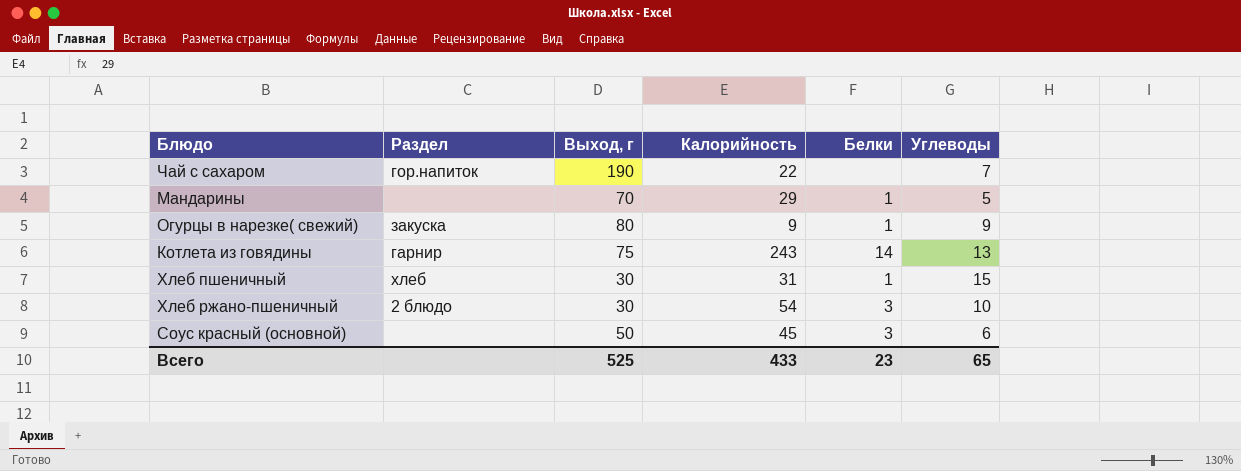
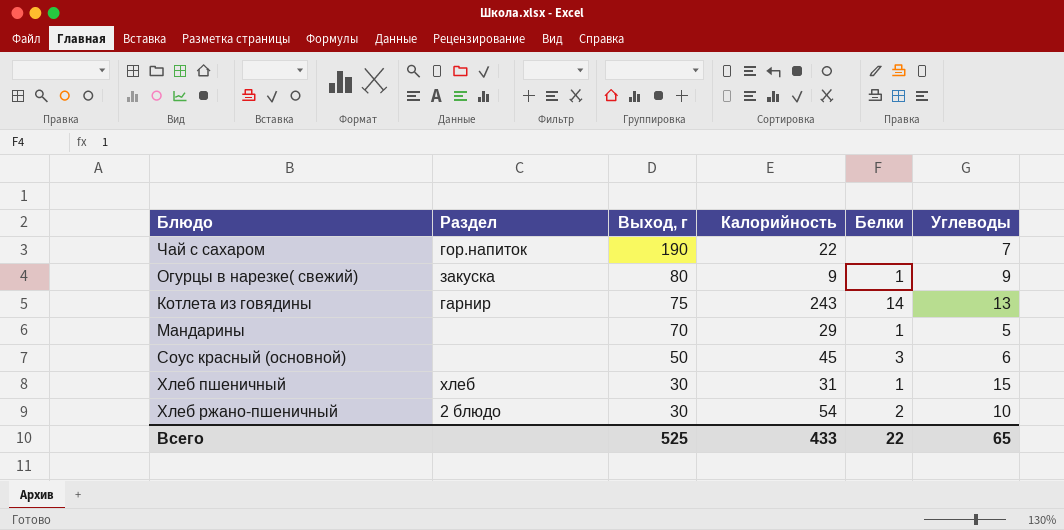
row order: none -> Выход, г descending
Хлеб ржано-пшеничный | Белки: 3 -> 2
Всего | Белки: 23 -> 22

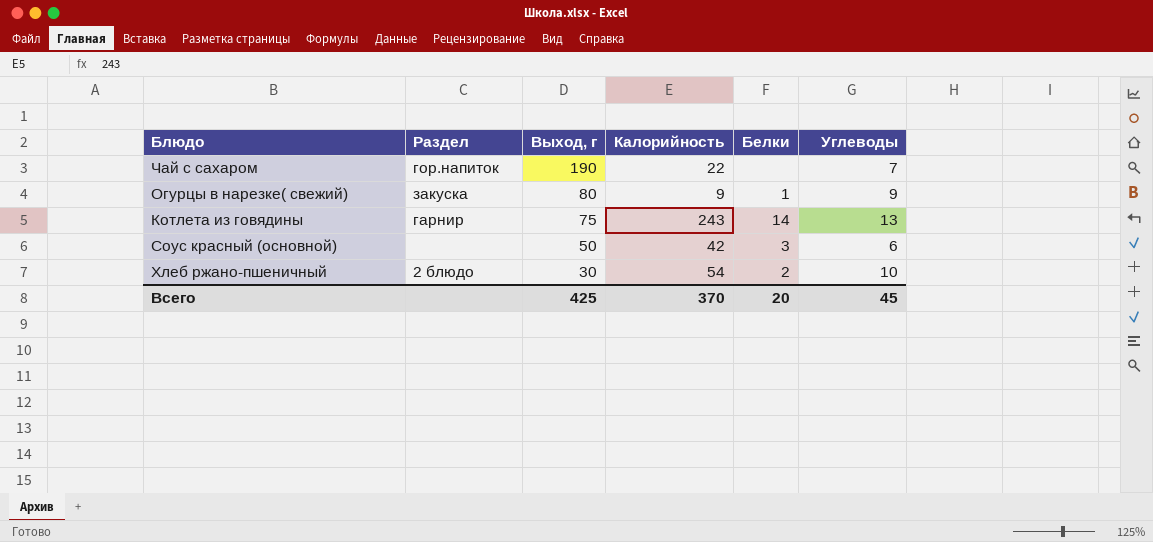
row Мандарины: none | 70 | 29 | 1 | 5 -> none
row Хлеб пшеничный: хлеб | 30 | 31 | 1 | 15 -> none
Соус красный (основной) | Калорийность: 45 -> 42
Всего | Выход, г: 525 -> 425
Всего | Калорийность: 433 -> 370
Всего | Белки: 22 -> 20
Всего | Углеводы: 65 -> 45

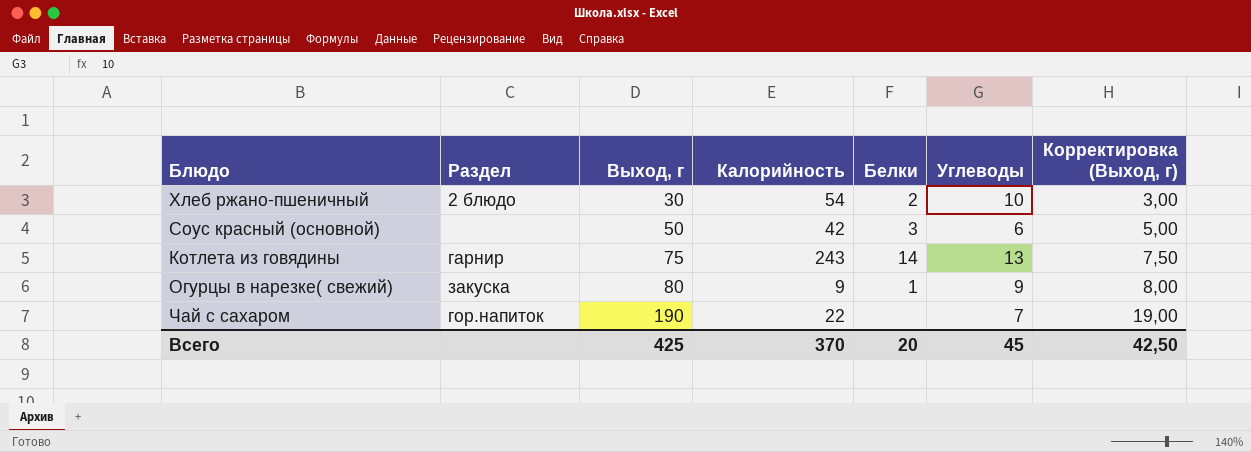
row order: Выход, г descending -> Выход, г ascending
column Корректировка (Выход, г) | formula: none -> [Выход, г] * 0,1

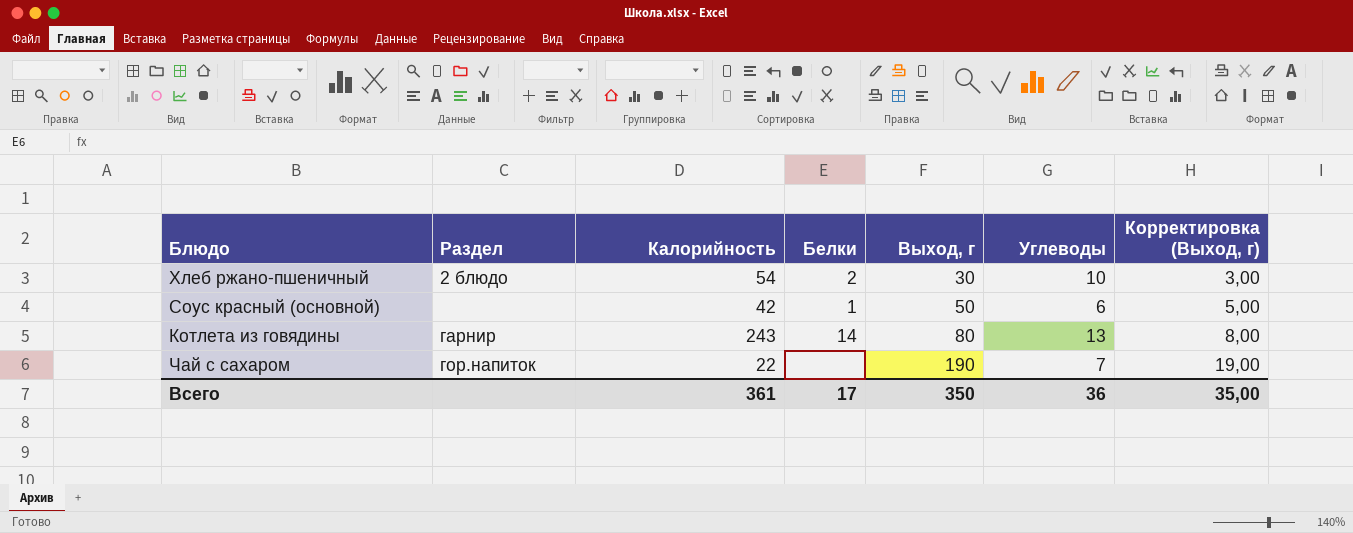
column Выход, г | position: 3 -> 5
row Огурцы в нарезке( свежий): закуска | 80 | 9 | 1 | 9 | 8,00 -> none
Соус красный (основной) | Белки: 3 -> 1
Котлета из говядины | Выход, г: 75 -> 80
Котлета из говядины | Корректировка (Выход, г): 7,50 -> 8,00
Всего | Калорийность: 370 -> 361
Всего | Белки: 20 -> 17
Всего | Выход, г: 425 -> 350
Всего | Углеводы: 45 -> 36
Всего | Корректировка (Выход, г): 42,50 -> 35,00

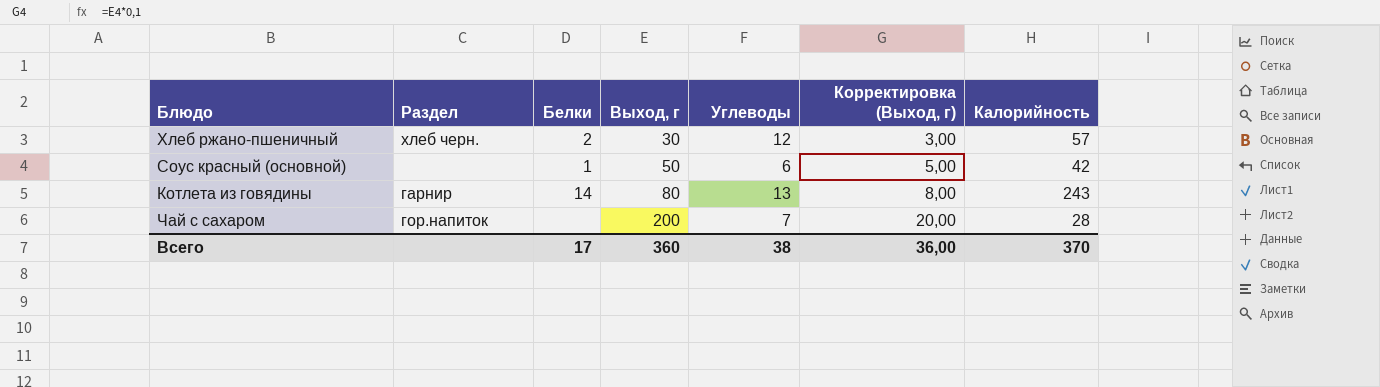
column Калорийность | position: 3 -> 7
Хлеб ржано-пшеничный | Раздел: 2 блюдо -> хлеб черн.
Хлеб ржано-пшеничный | Углеводы: 10 -> 12
Хлеб ржано-пшеничный | Калорийность: 54 -> 57
Чай с сахаром | Выход, г: 190 -> 200
Чай с сахаром | Корректировка (Выход, г): 19,00 -> 20,00
Чай с сахаром | Калорийность: 22 -> 28
Всего | Выход, г: 350 -> 360
Всего | Углеводы: 36 -> 38
Всего | Корректировка (Выход, г): 35,00 -> 36,00
Всего | Калорийность: 361 -> 370

